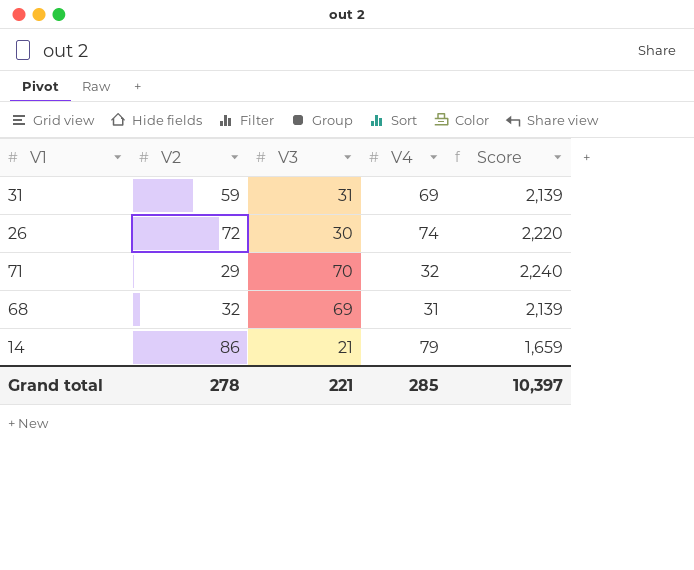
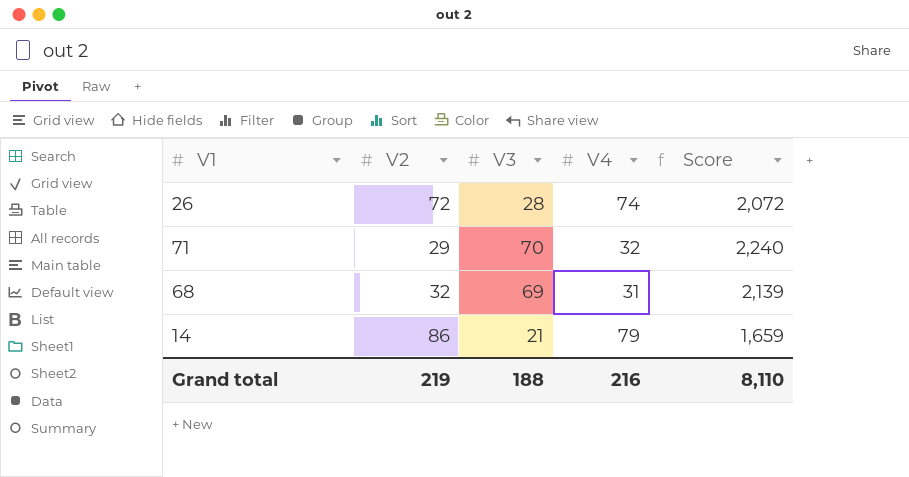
row 31: 59 | 31 | 69 | 2,139 -> none
26 | V3: 30 -> 28
26 | Score: 2,220 -> 2,072
Grand total | V2: 278 -> 219
Grand total | V3: 221 -> 188
Grand total | V4: 285 -> 216
Grand total | Score: 10,397 -> 8,110

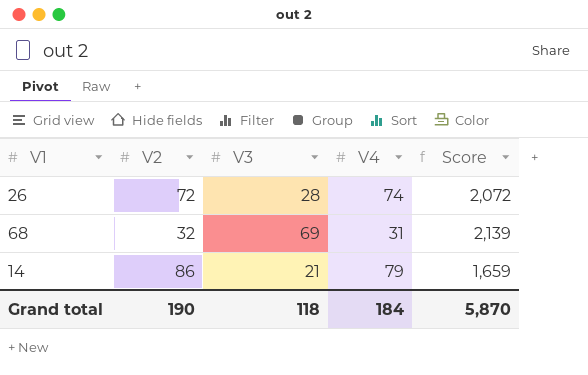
row 71: 29 | 70 | 32 | 2,240 -> none
Grand total | V2: 219 -> 190
Grand total | V3: 188 -> 118
Grand total | V4: 216 -> 184
Grand total | Score: 8,110 -> 5,870

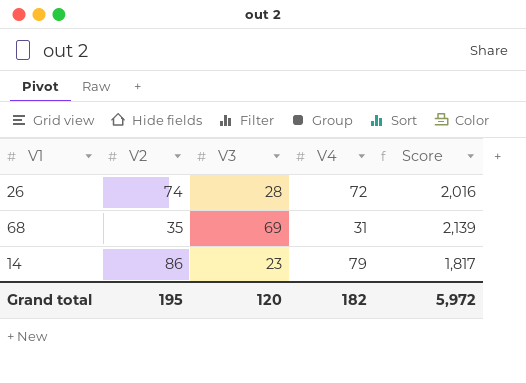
26 | V2: 72 -> 74
26 | V4: 74 -> 72
26 | Score: 2,072 -> 2,016
68 | V2: 32 -> 35
14 | V3: 21 -> 23
14 | Score: 1,659 -> 1,817
Grand total | V2: 190 -> 195
Grand total | V3: 118 -> 120
Grand total | V4: 184 -> 182
Grand total | Score: 5,870 -> 5,972

